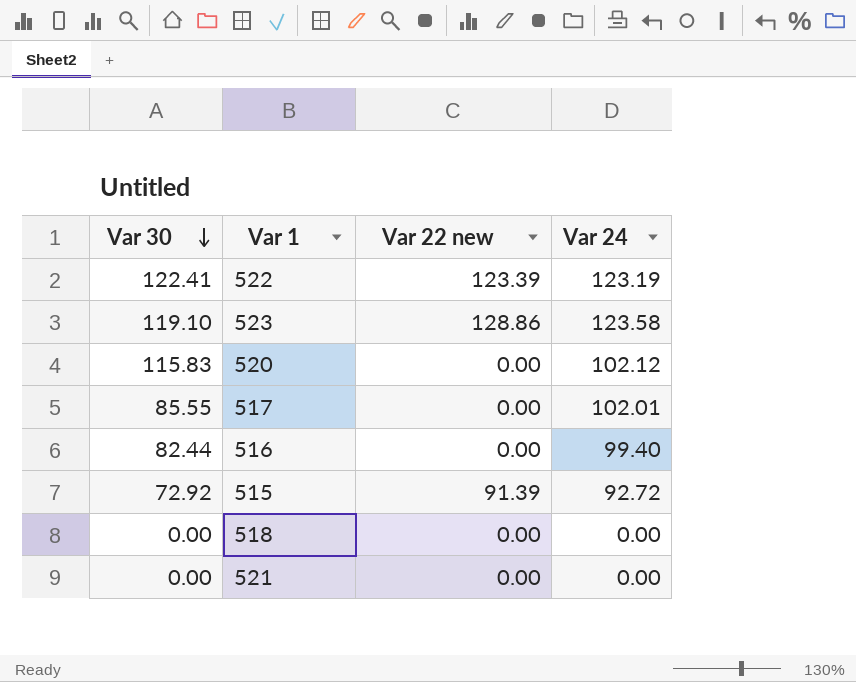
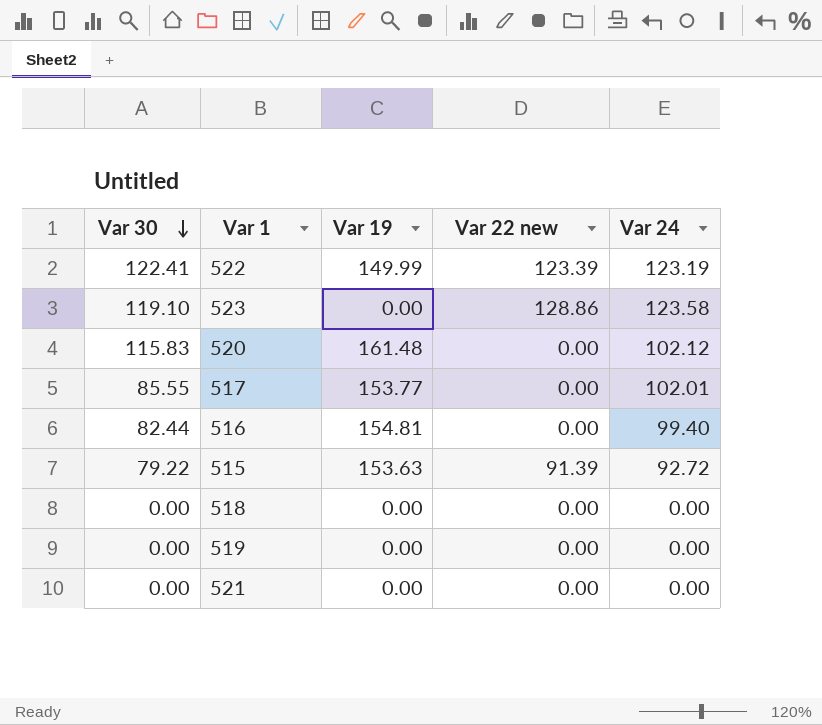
column Var 19 | position: none -> 3
515 | Var 30: 72.92 -> 79.22
row 519: none -> 0.00 | 0.00 | 0.00 | 0.00

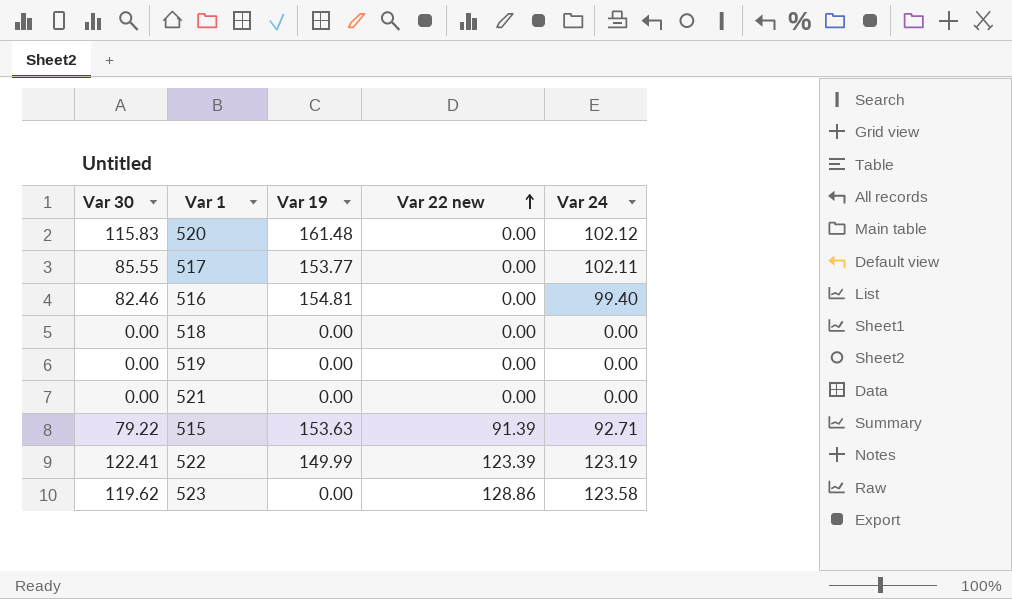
row order: Var 30 descending -> Var 22 new ascending
517 | Var 24: 102.01 -> 102.11
516 | Var 30: 82.44 -> 82.46
515 | Var 24: 92.72 -> 92.71
523 | Var 30: 119.10 -> 119.62

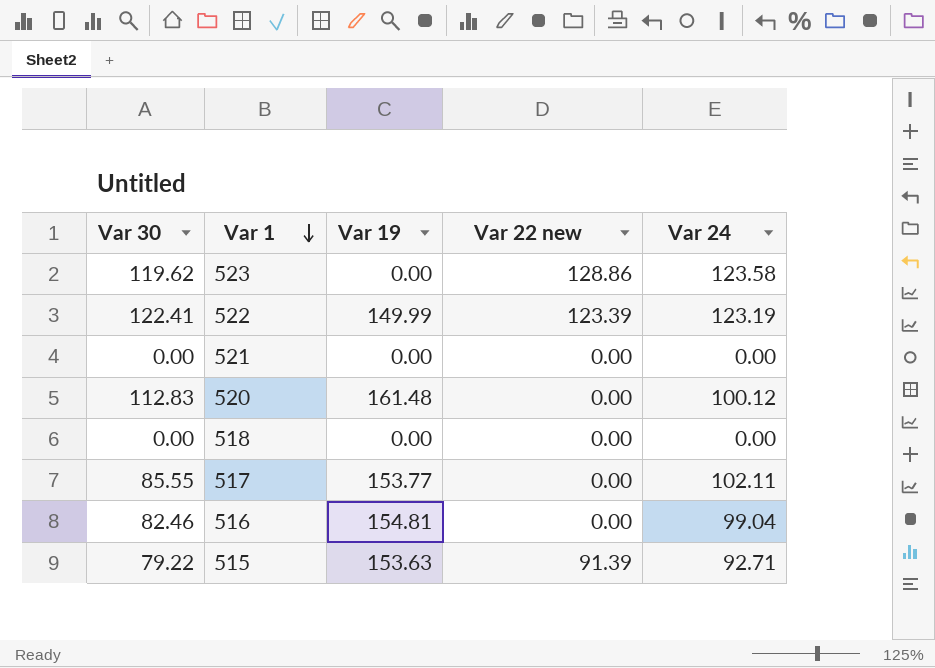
row order: Var 22 new ascending -> Var 1 descending
row 519: 0.00 | 0.00 | 0.00 | 0.00 -> none
520 | Var 30: 115.83 -> 112.83
520 | Var 24: 102.12 -> 100.12
516 | Var 24: 99.40 -> 99.04

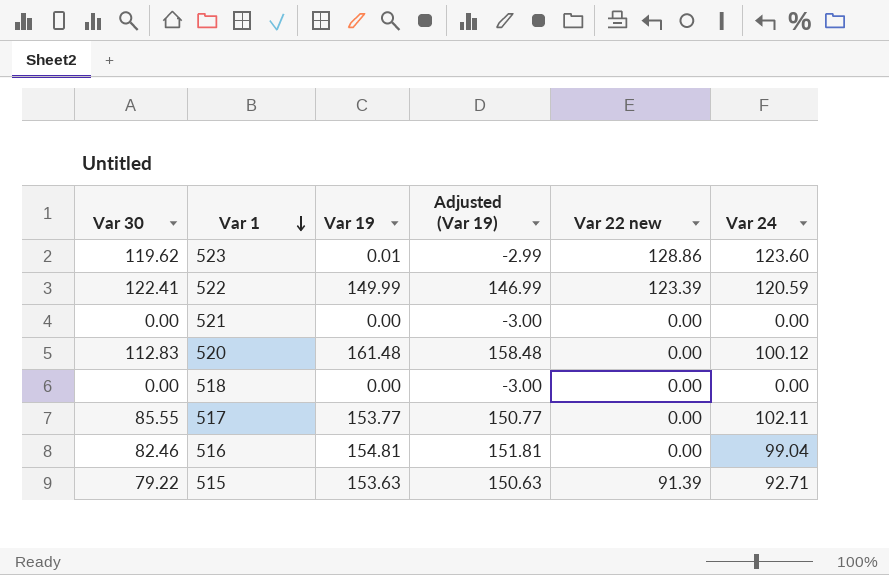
column Adjusted (Var 19) | formula: none -> [Var 19] - 3
523 | Var 19: 0.00 -> 0.01
523 | Var 24: 123.58 -> 123.60
522 | Var 24: 123.19 -> 120.59

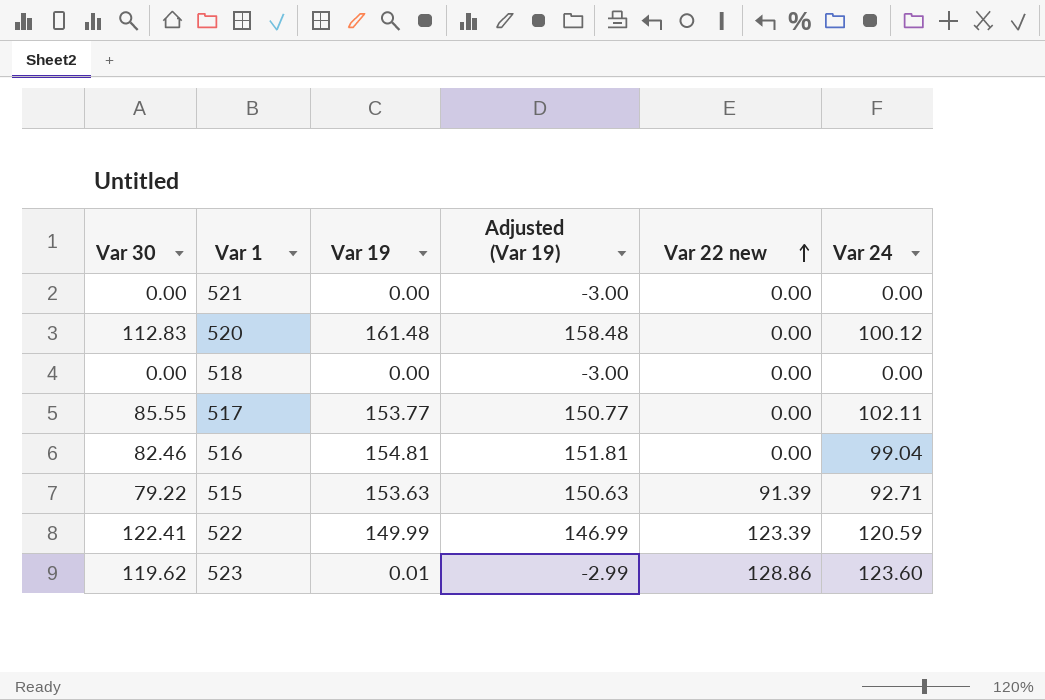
row order: Var 1 descending -> Var 22 new ascending

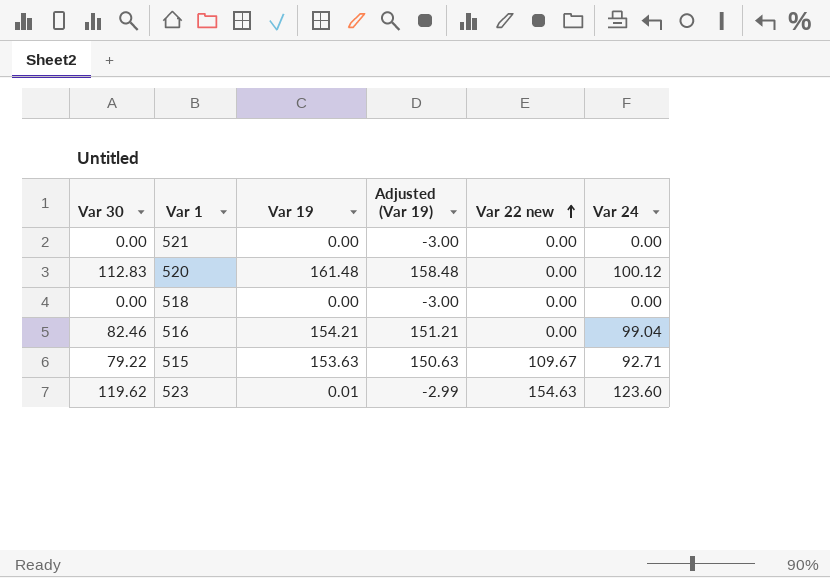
row 517: 85.55 | 153.77 | 150.77 | 0.00 | 102.11 -> none
row 522: 122.41 | 149.99 | 146.99 | 123.39 | 120.59 -> none
516 | Var 19: 154.81 -> 154.21
516 | Adjusted (Var 19): 151.81 -> 151.21
515 | Var 22 new: 91.39 -> 109.67
523 | Var 22 new: 128.86 -> 154.63

